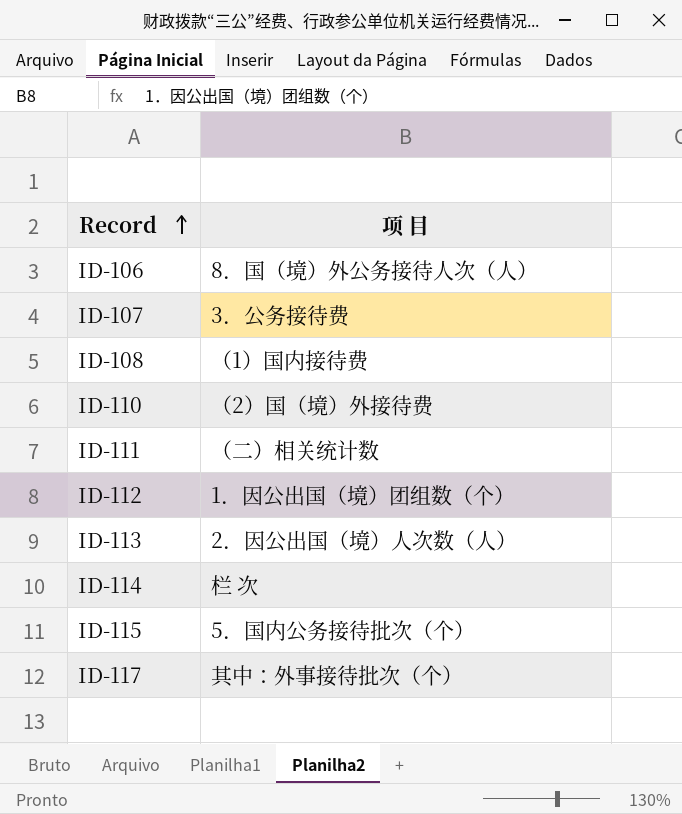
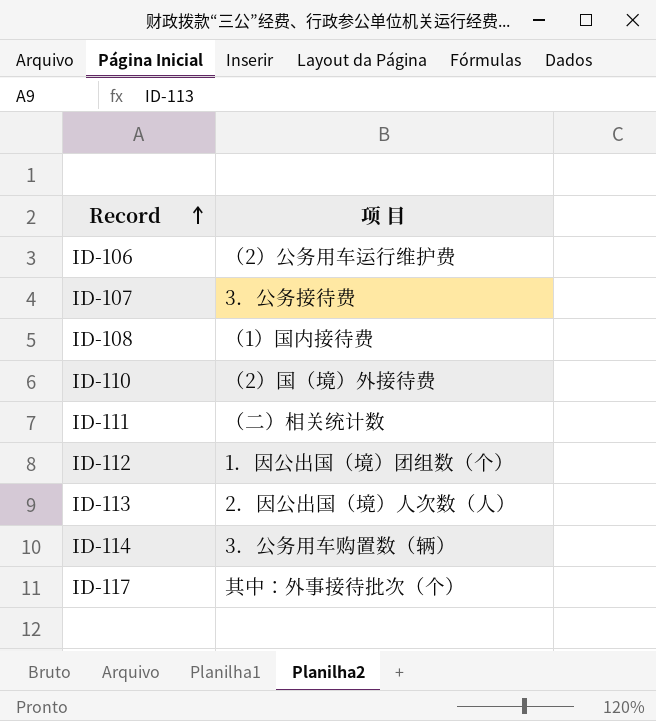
row ID-115: 5．国内公务接待批次（个） -> none
ID-106 | 项 目: 8．国（境）外公务接待人次（人） -> （2）公务用车运行维护费
ID-114 | 项 目: 栏 次 -> 3．公务用车购置数（辆）

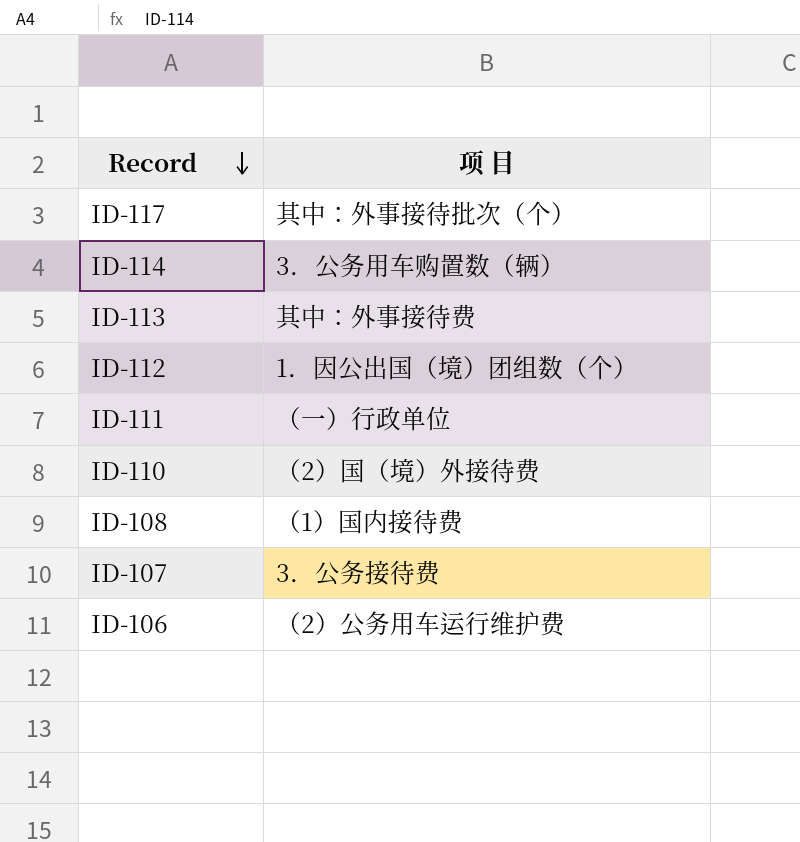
row order: Record ascending -> Record descending
ID-113 | 项 目: 2．因公出国（境）人次数（人） -> 其中：外事接待费
ID-111 | 项 目: （二）相关统计数 -> （一）行政单位

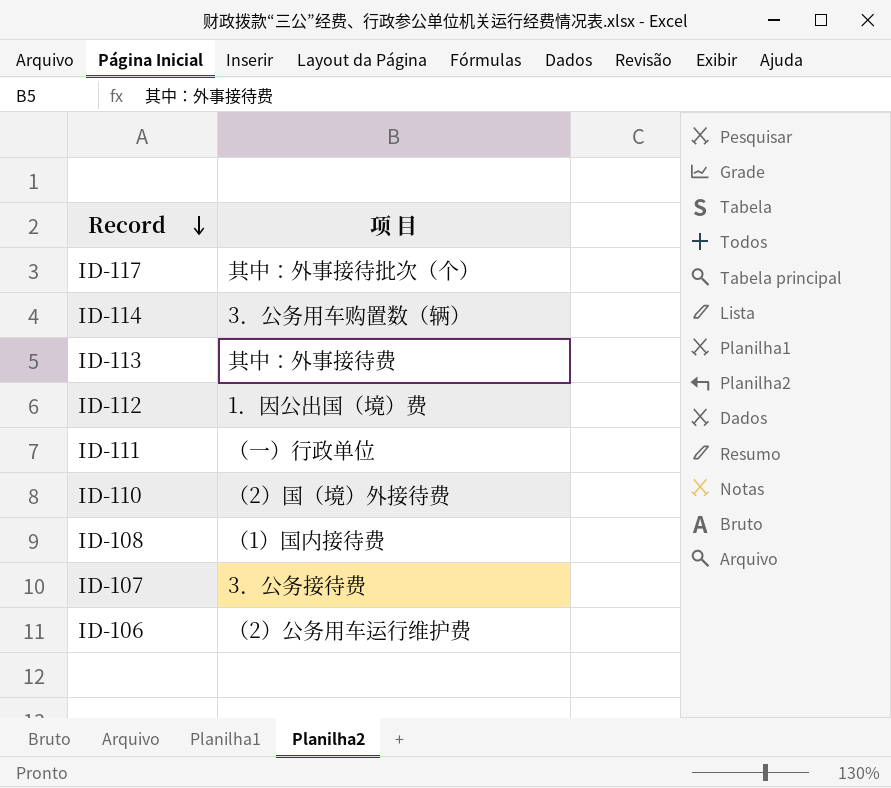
ID-112 | 项 目: 1．因公出国（境）团组数（个） -> 1．因公出国（境）费

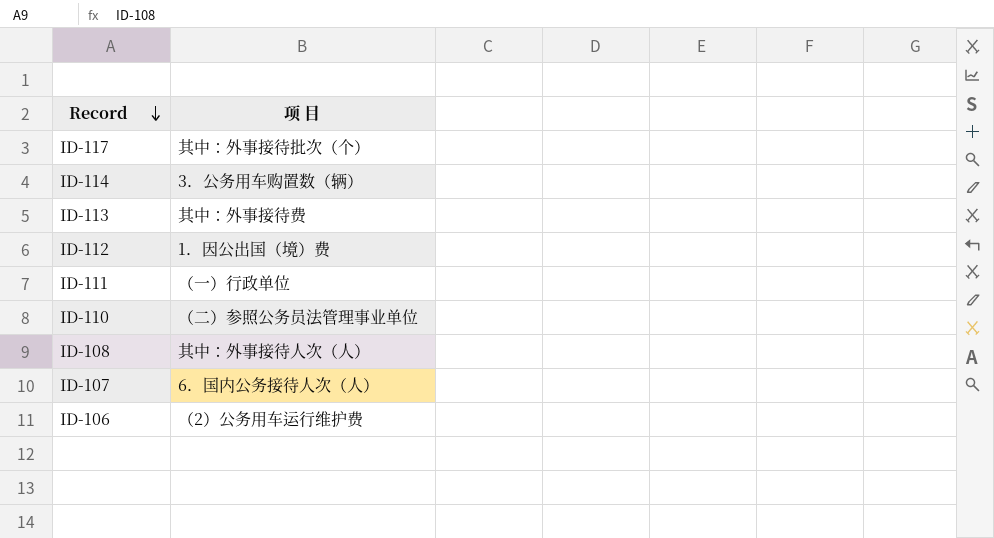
ID-110 | 项 目: （2）国（境）外接待费 -> （二）参照公务员法管理事业单位
ID-108 | 项 目: （1）国内接待费 -> 其中：外事接待人次（人）
ID-107 | 项 目: 3．公务接待费 -> 6．国内公务接待人次（人）

